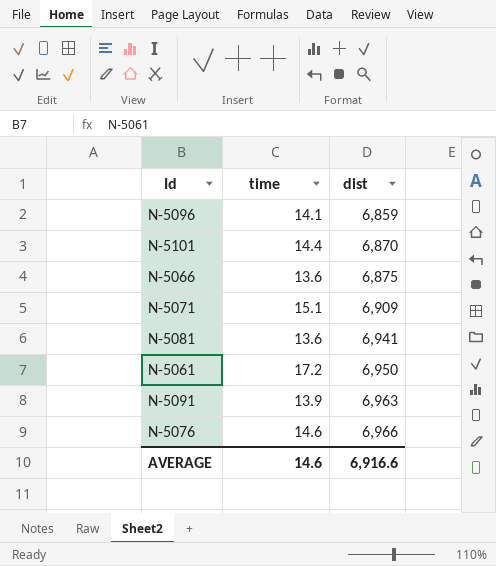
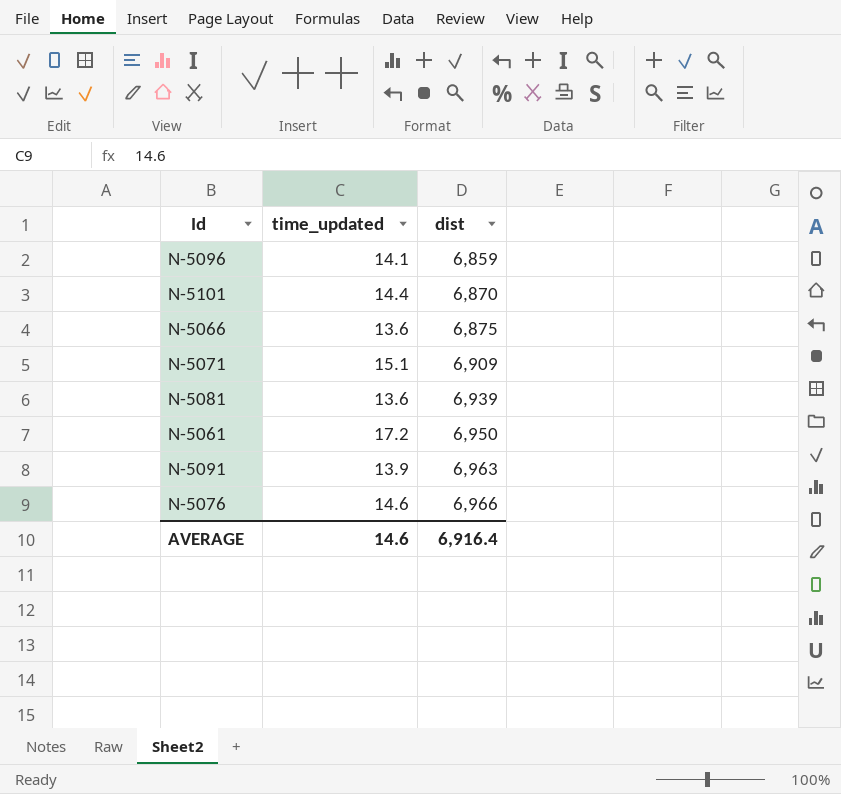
column name: time -> time_updated
N-5081 | dist: 6,941 -> 6,939
AVERAGE | dist: 6,916.6 -> 6,916.4

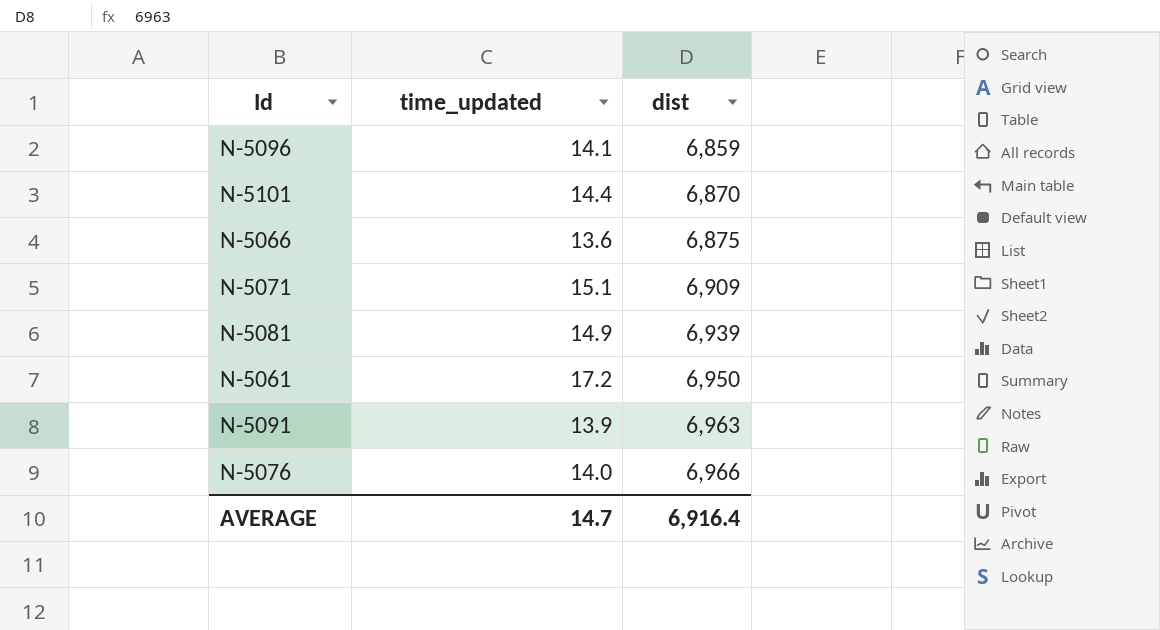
N-5081 | time_updated: 13.6 -> 14.9
N-5076 | time_updated: 14.6 -> 14.0
AVERAGE | time_updated: 14.6 -> 14.7

